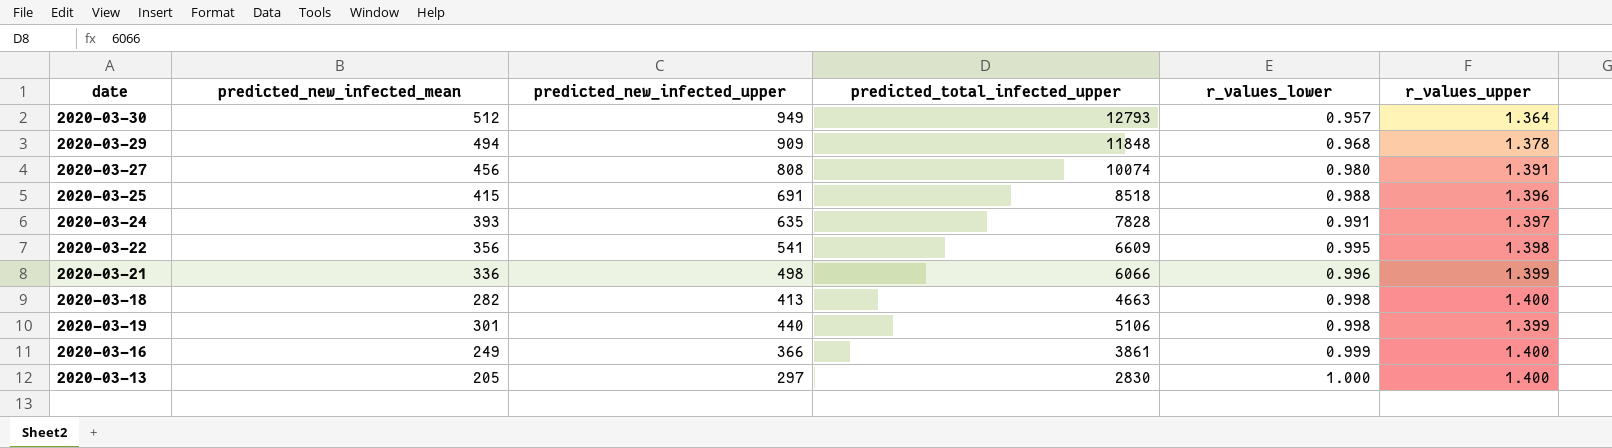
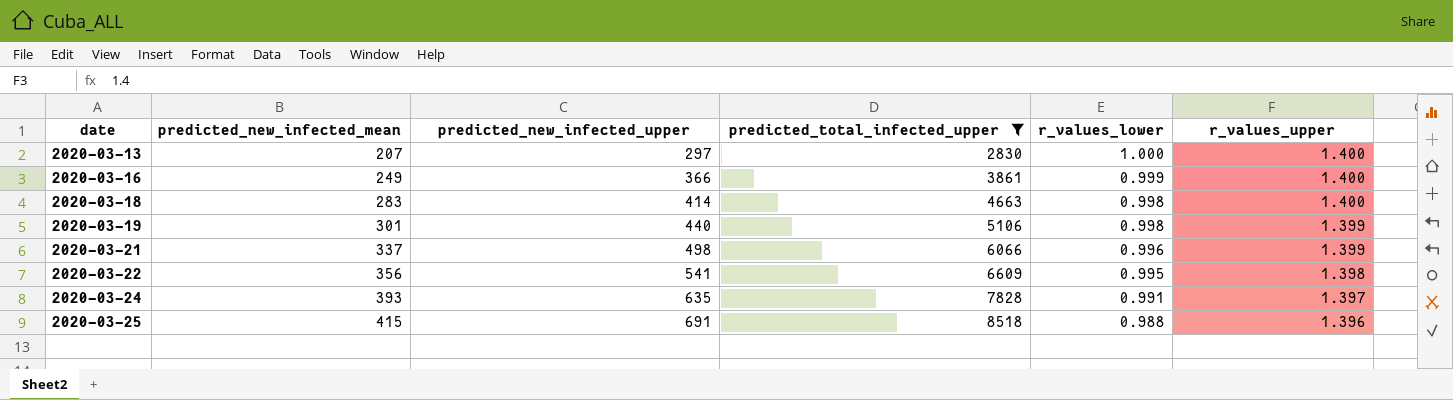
filter: none -> predicted_total_infected_upper <= 8518
row order: r_values_lower ascending -> date ascending
2020-03-13 | predicted_new_infected_mean: 205 -> 207
2020-03-18 | predicted_new_infected_mean: 282 -> 283
2020-03-18 | predicted_new_infected_upper: 413 -> 414
2020-03-21 | predicted_new_infected_mean: 336 -> 337

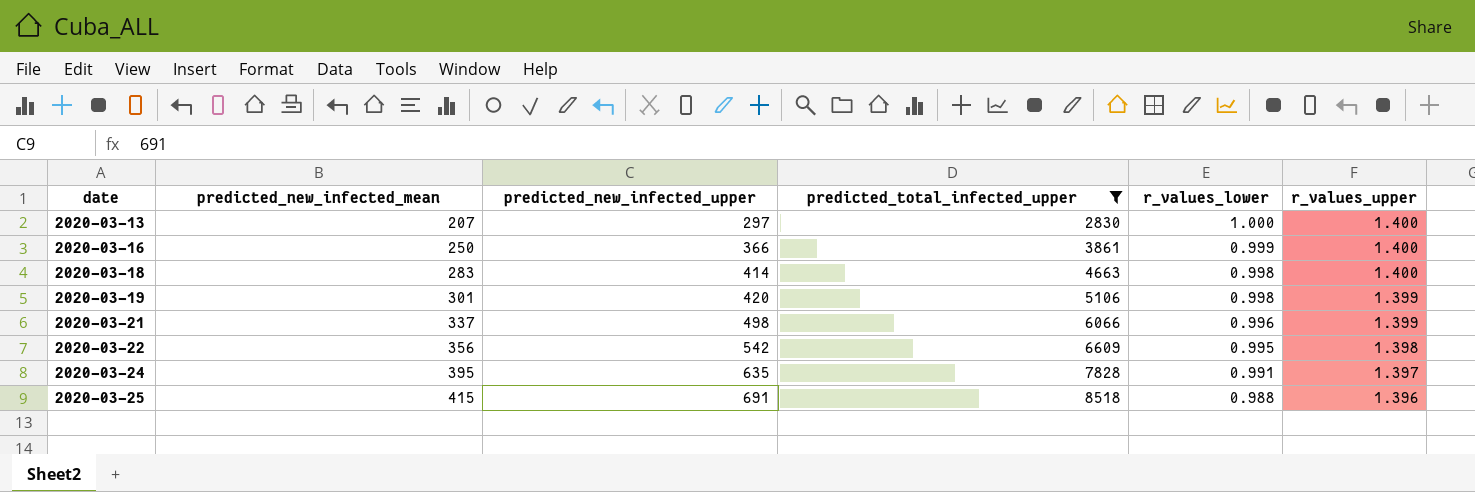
2020-03-16 | predicted_new_infected_mean: 249 -> 250
2020-03-19 | predicted_new_infected_upper: 440 -> 420
2020-03-22 | predicted_new_infected_upper: 541 -> 542
2020-03-24 | predicted_new_infected_mean: 393 -> 395

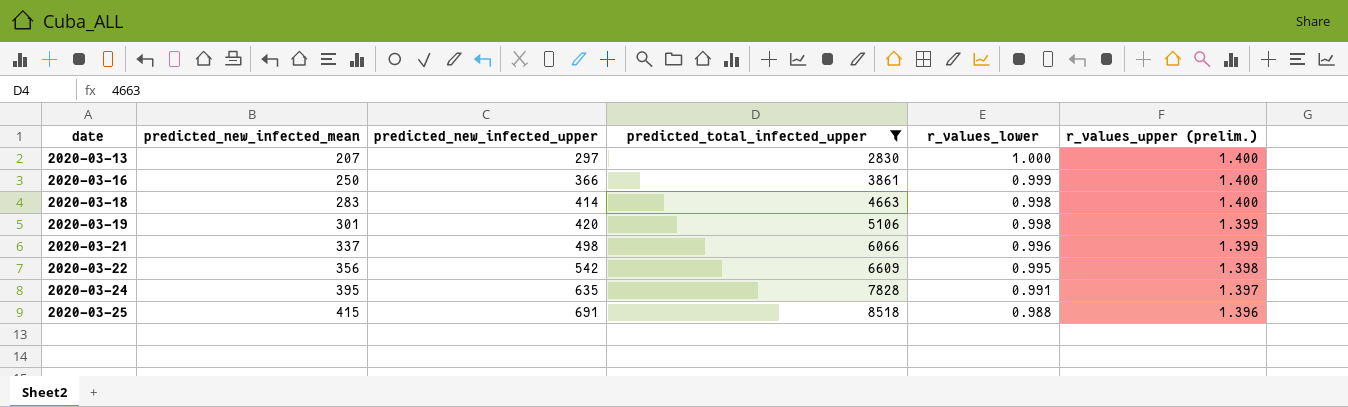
column name: r_values_upper -> r_values_upper (prelim.)

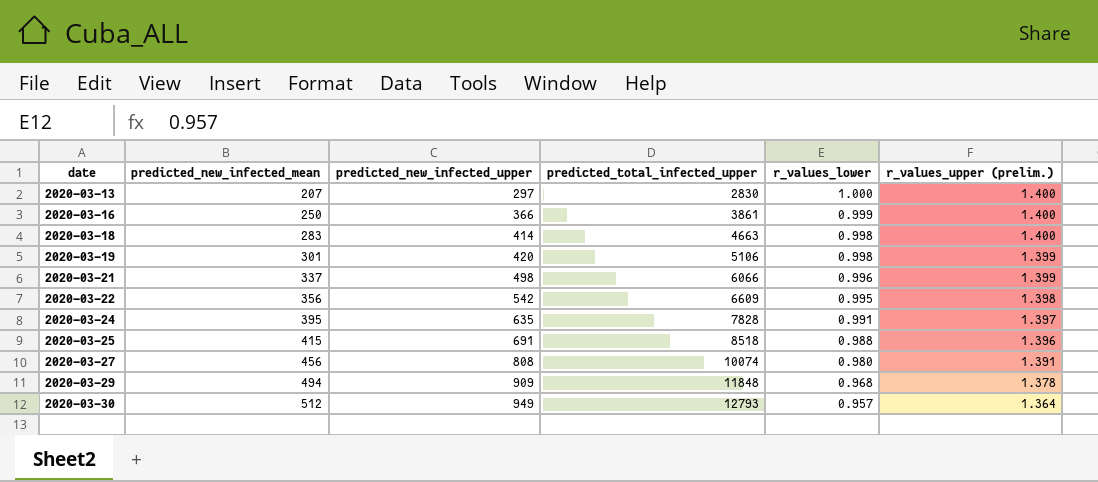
filter: predicted_total_infected_upper <= 8518 -> none

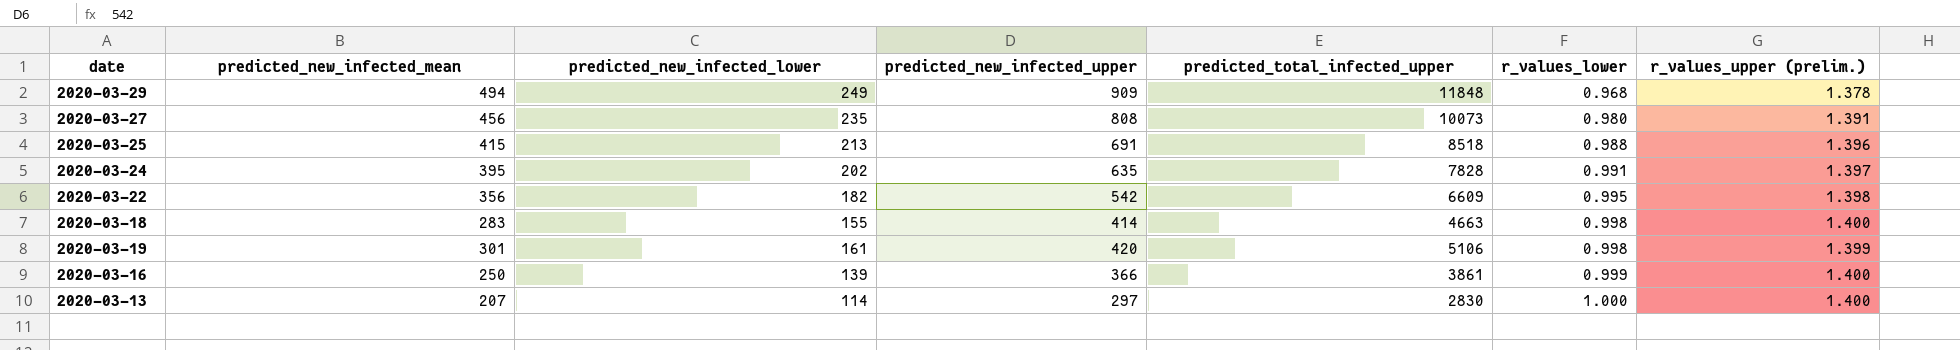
row order: date ascending -> r_values_lower ascending
column predicted_new_infected_lower | position: none -> 3
row 2020-03-21: 337 | 498 | 6066 | 0.996 | 1.399 -> none
row 2020-03-30: 512 | 949 | 12793 | 0.957 | 1.364 -> none
2020-03-27 | predicted_total_infected_upper: 10074 -> 10073

